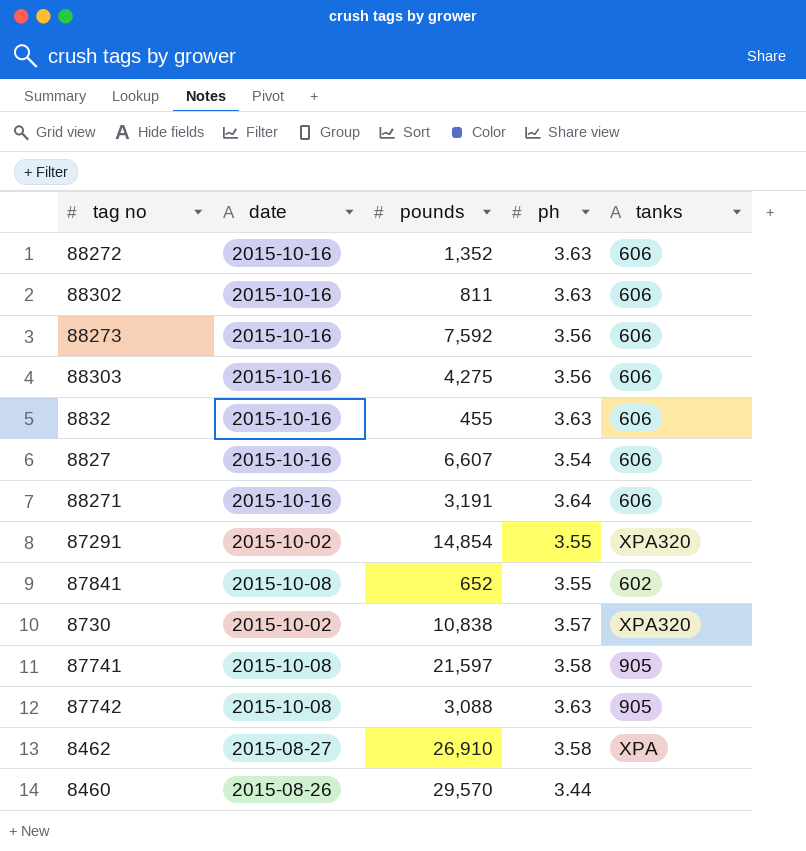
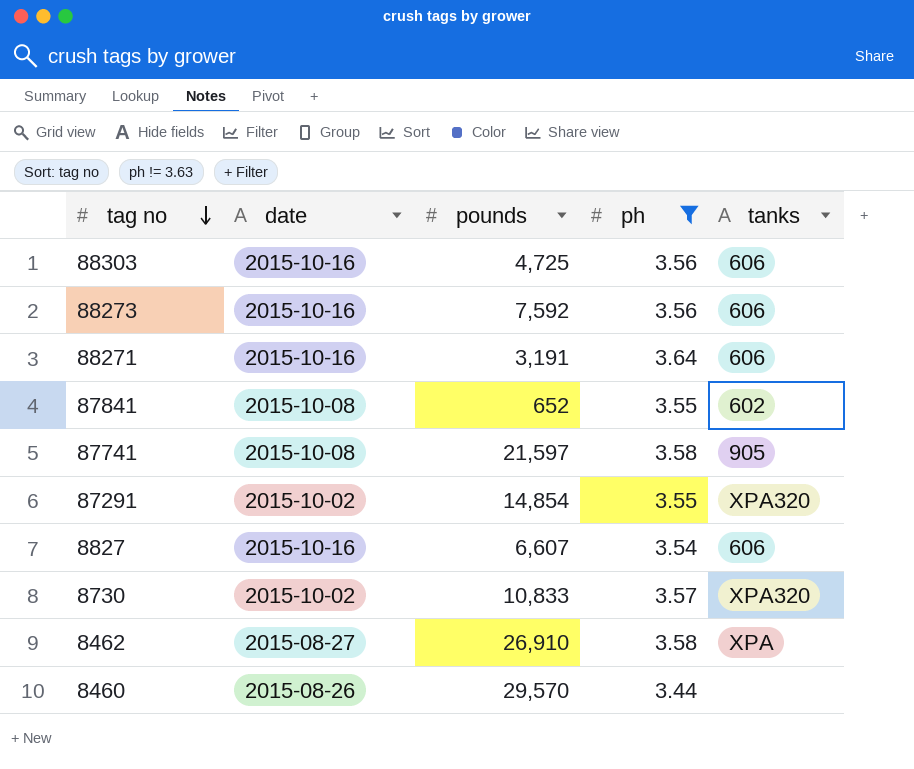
filter: none -> ph != 3.63
row order: none -> tag no descending
88303 | pounds: 4,275 -> 4,725
8730 | pounds: 10,838 -> 10,833

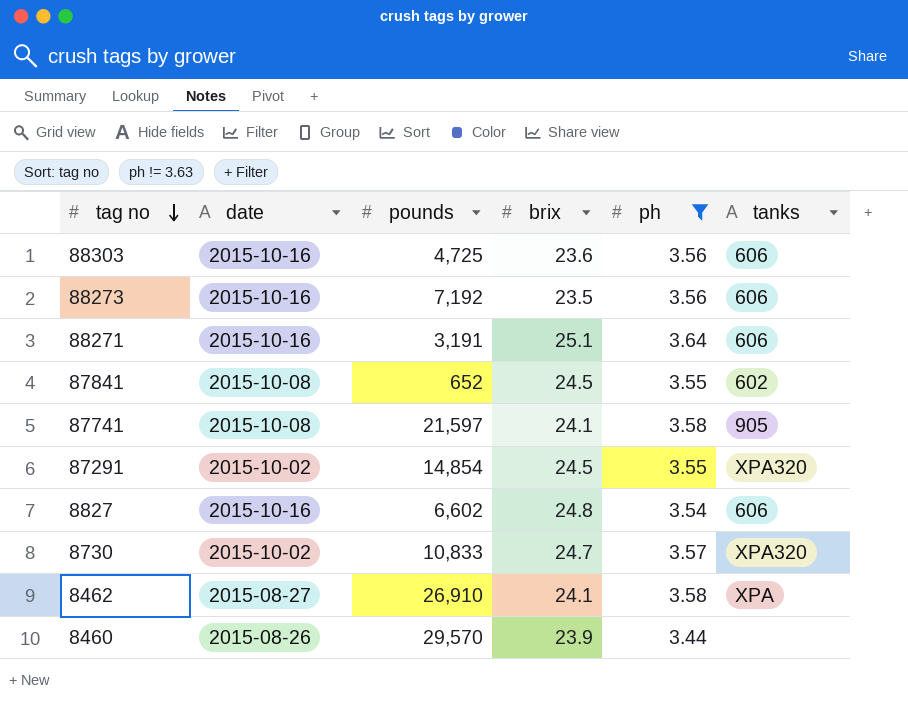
column brix | position: none -> 4
88273 | pounds: 7,592 -> 7,192
8827 | pounds: 6,607 -> 6,602

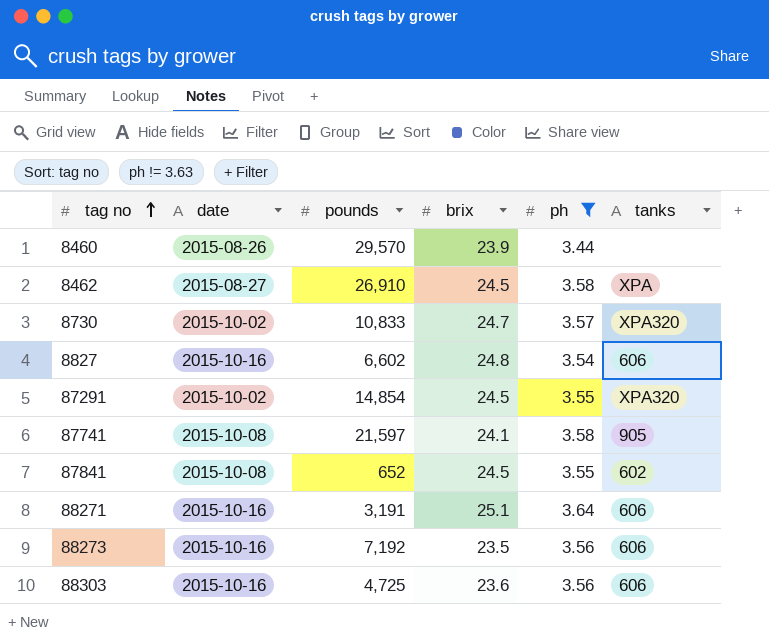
row order: tag no descending -> tag no ascending
8462 | brix: 24.1 -> 24.5

